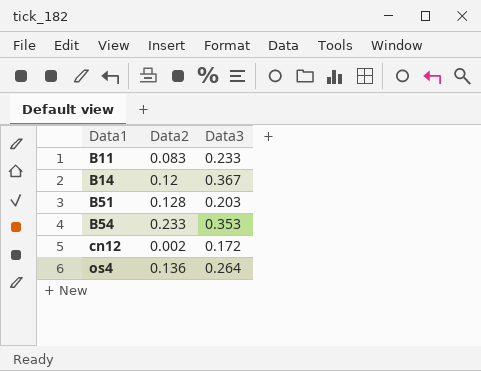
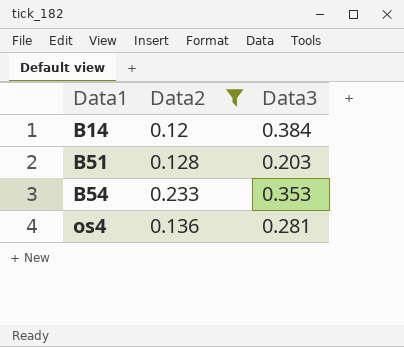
filter: none -> Data2 >= 0.12
B14 | Data3: 0.367 -> 0.384
os4 | Data3: 0.264 -> 0.281

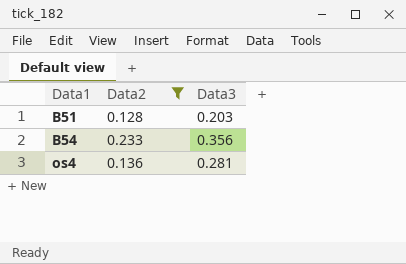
row B14: 0.12 | 0.384 -> none
B54 | Data3: 0.353 -> 0.356

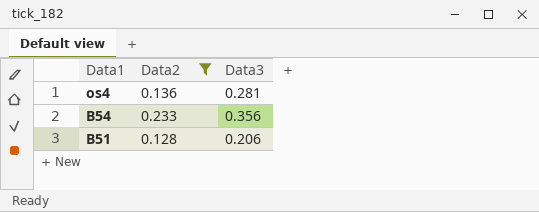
row order: Data1 ascending -> Data1 descending
B51 | Data3: 0.203 -> 0.206

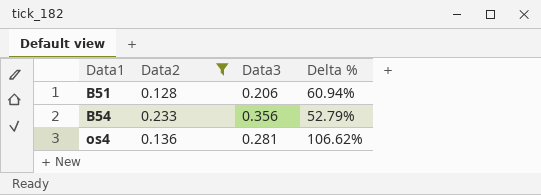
row order: Data1 descending -> Data1 ascending
column Delta % | formula: none -> ([Data3] - [Data2]) / [Data2]

